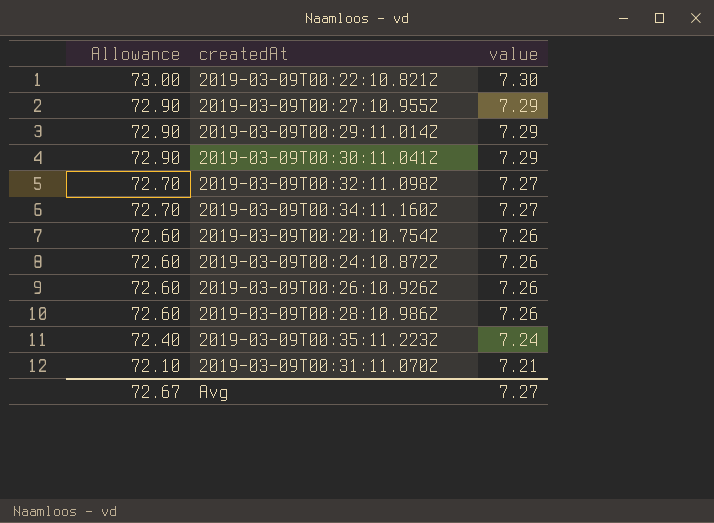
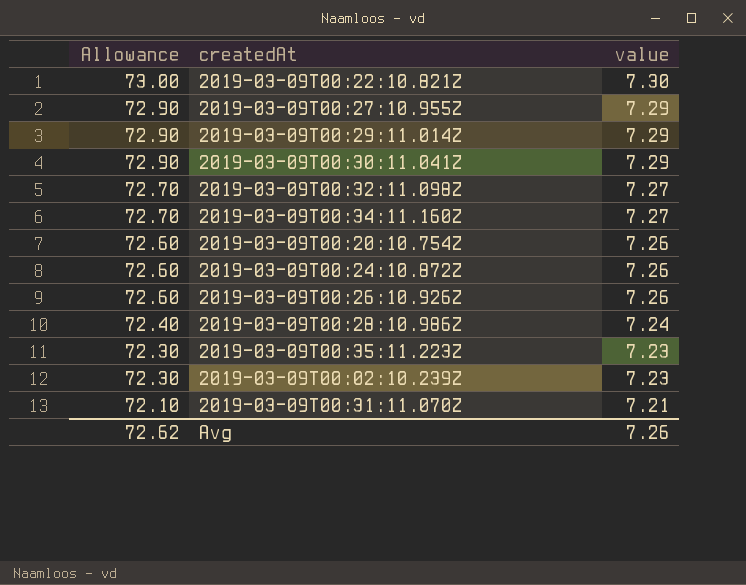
2019-03-09T00:28:10.986Z | Allowance: 72.60 -> 72.40
2019-03-09T00:28:10.986Z | value: 7.26 -> 7.24
2019-03-09T00:35:11.223Z | Allowance: 72.40 -> 72.30
2019-03-09T00:35:11.223Z | value: 7.24 -> 7.23
row 2019-03-09T00:02:10.239Z: none -> 72.30 | 7.23
Avg | Allowance: 72.67 -> 72.62
Avg | value: 7.27 -> 7.26

